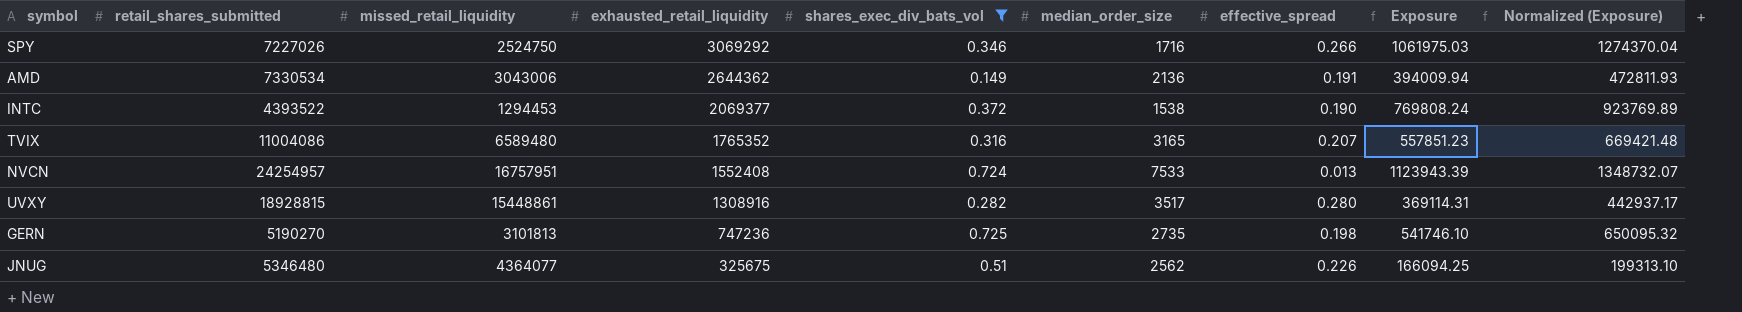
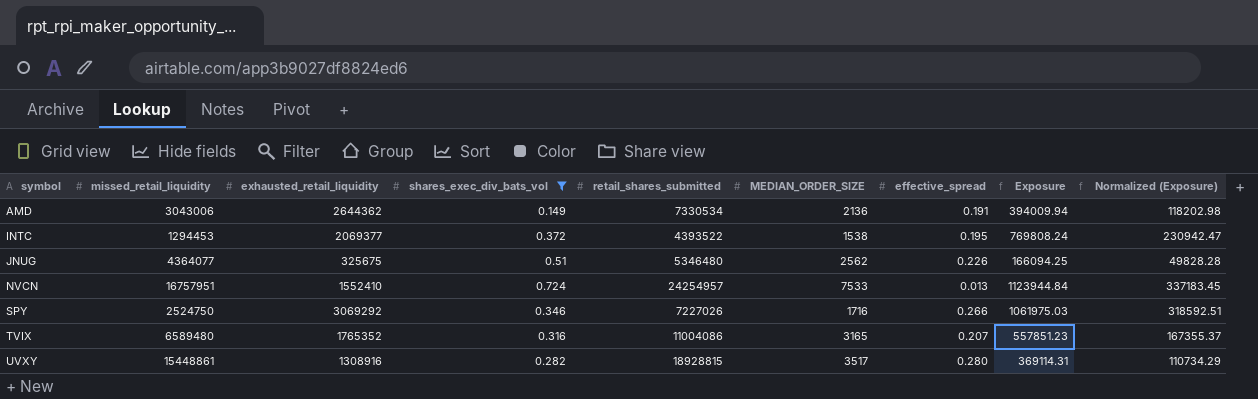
row order: exhausted_retail_liquidity descending -> symbol ascending
column retail_shares_submitted | position: 2 -> 5
column name: median_order_size -> MEDIAN_ORDER_SIZE
column Normalized (Exposure) | formula: [Exposure] * 1.2 -> [Exposure] * 0.3
row GERN: 5190270 | 3101813 | 747236 | 0.725 | 2735 | 0.198 | 541746.10 | 650095.32 -> none
INTC | effective_spread: 0.190 -> 0.195
NVCN | exhausted_retail_liquidity: 1552408 -> 1552410
NVCN | Exposure: 1123943.39 -> 1123944.84

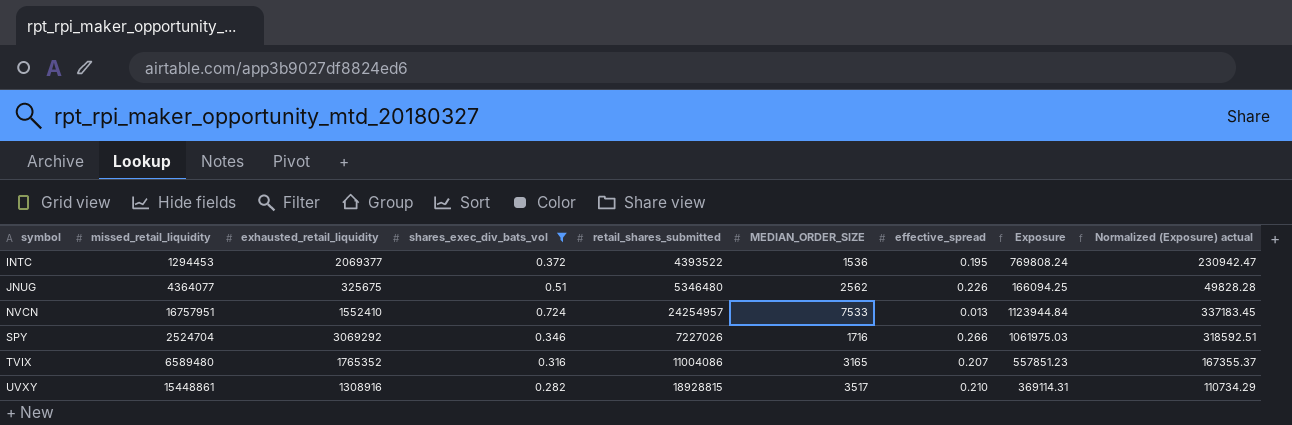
column name: Normalized (Exposure) -> Normalized (Exposure) actual
row AMD: 3043006 | 2644362 | 0.149 | 7330534 | 2136 | 0.191 | 394009.94 | 118202.98 -> none
INTC | MEDIAN_ORDER_SIZE: 1538 -> 1536
SPY | missed_retail_liquidity: 2524750 -> 2524704
UVXY | effective_spread: 0.280 -> 0.210

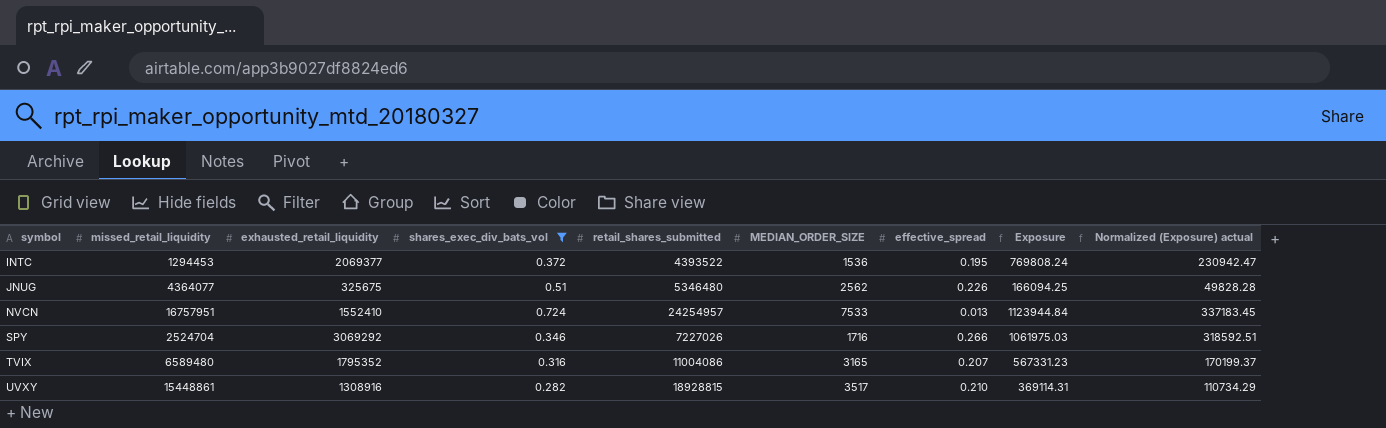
TVIX | exhausted_retail_liquidity: 1765352 -> 1795352
TVIX | Exposure: 557851.23 -> 567331.23
TVIX | Normalized (Exposure) actual: 167355.37 -> 170199.37

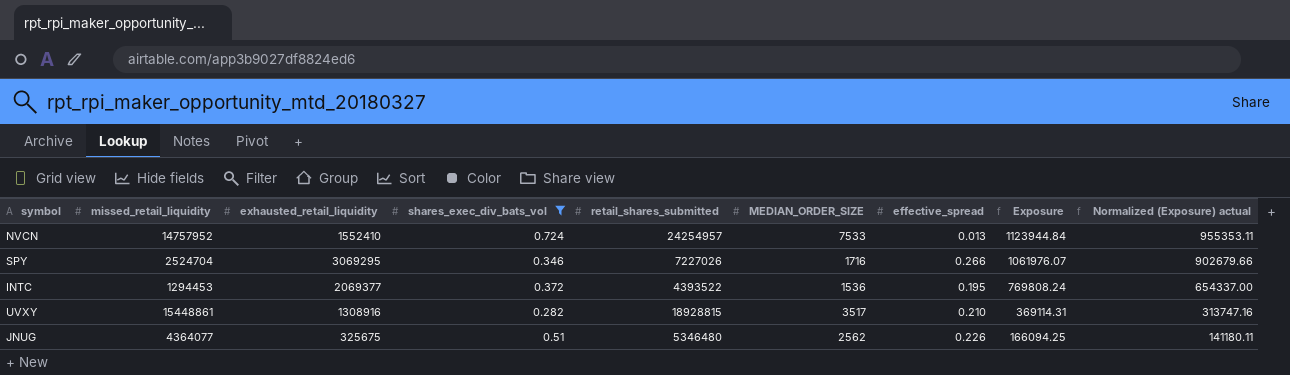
row order: symbol ascending -> Exposure descending
column Normalized (Exposure) actual | formula: [Exposure] * 0.3 -> [Exposure] * 0.85
row TVIX: 6589480 | 1795352 | 0.316 | 11004086 | 3165 | 0.207 | 567331.23 | 170199.37 -> none
NVCN | missed_retail_liquidity: 16757951 -> 14757952
SPY | exhausted_retail_liquidity: 3069292 -> 3069295
SPY | Exposure: 1061975.03 -> 1061976.07

